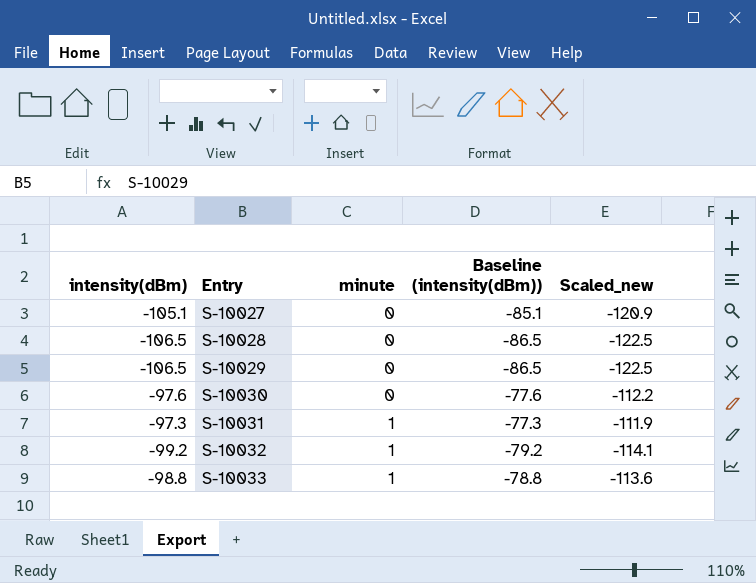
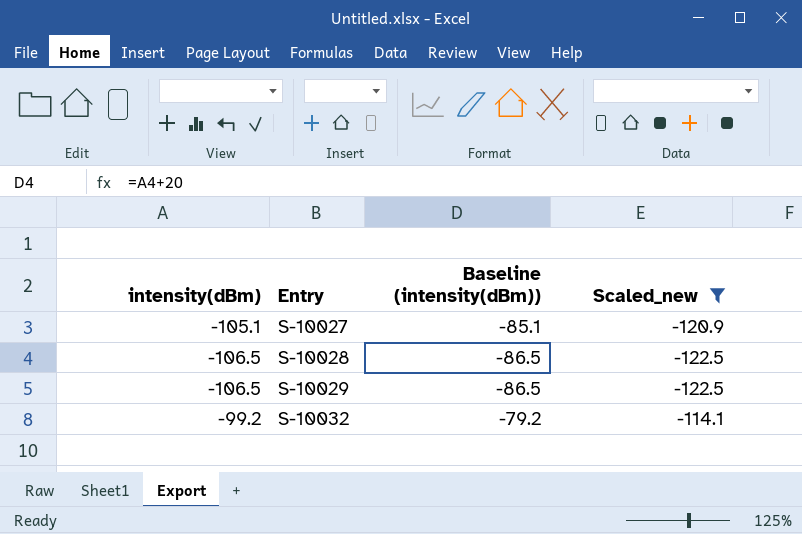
filter: none -> Scaled_new <= -114.1
column minute | position: 3 -> none

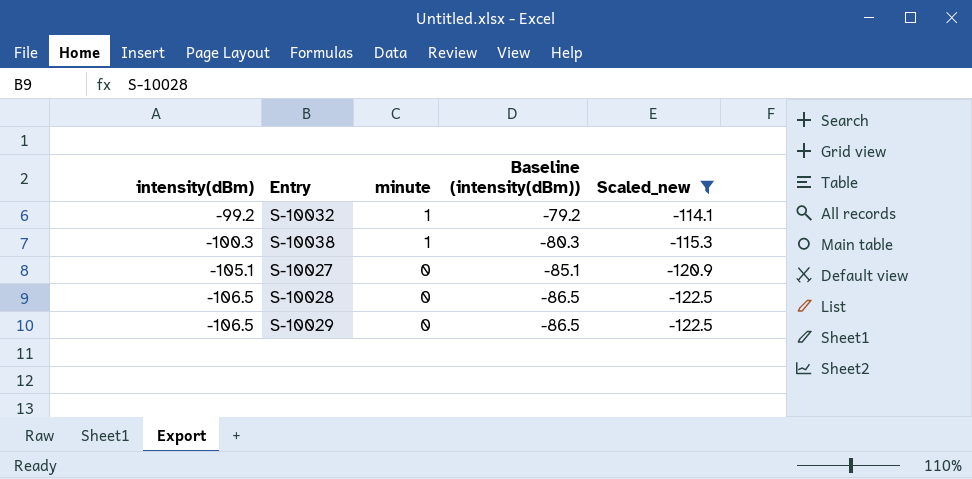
row order: Entry ascending -> intensity(dBm) descending
column minute | position: none -> 3
row S-10038: none -> -100.3 | 1 | -80.3 | -115.3

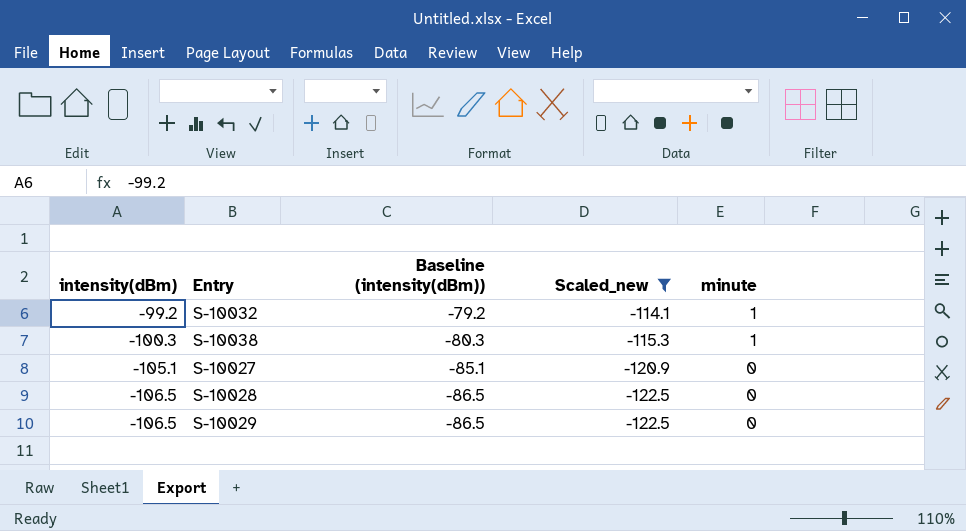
column minute | position: 3 -> 5

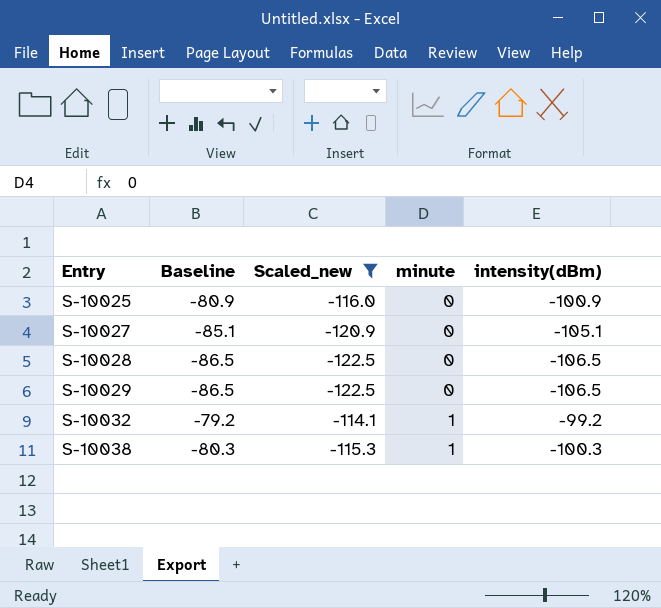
row order: intensity(dBm) descending -> Entry ascending
column name: Baseline (intensity(dBm)) -> Baseline
column intensity(dBm) | position: 1 -> 5
row S-10025: none -> -80.9 | -116.0 | 0 | -100.9

